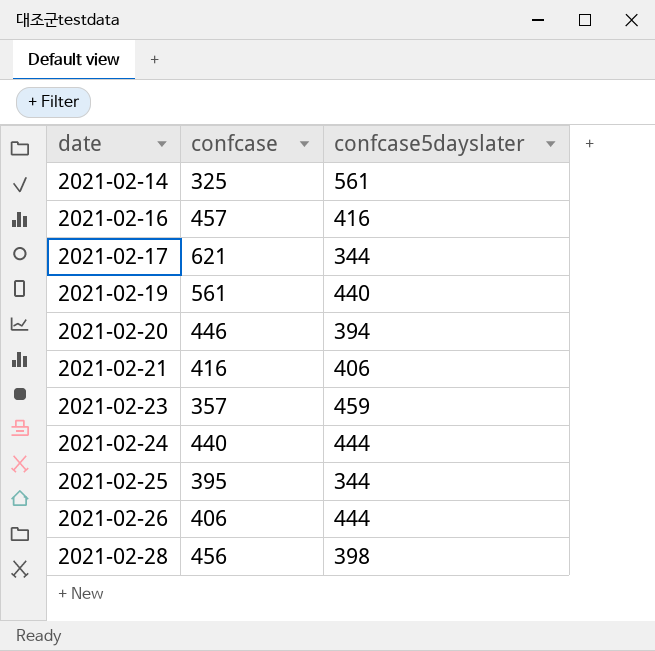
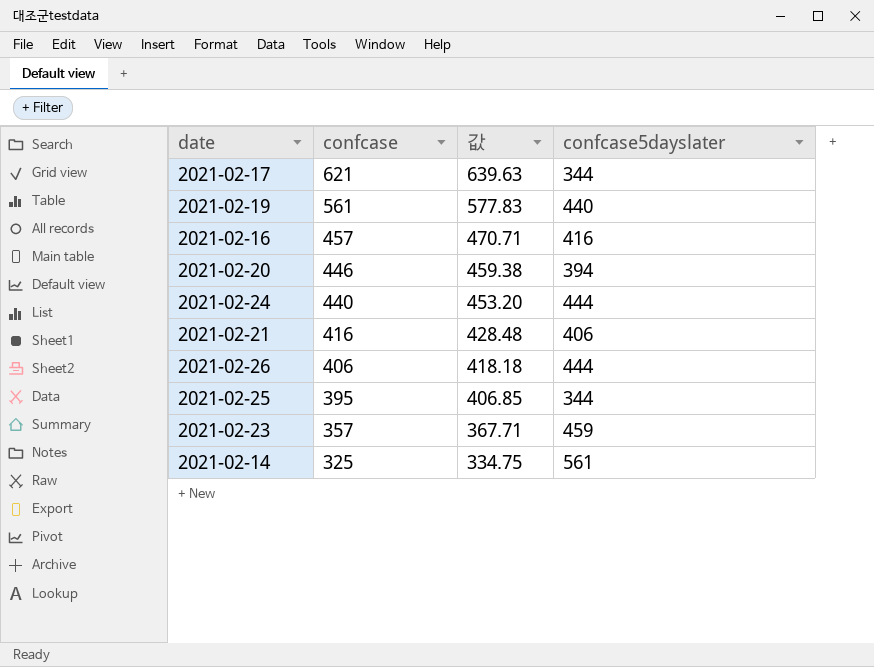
row order: date ascending -> confcase descending
column 값 | formula: none -> [confcase] * 1.03
row 2021-02-28: 456 | 398 -> none

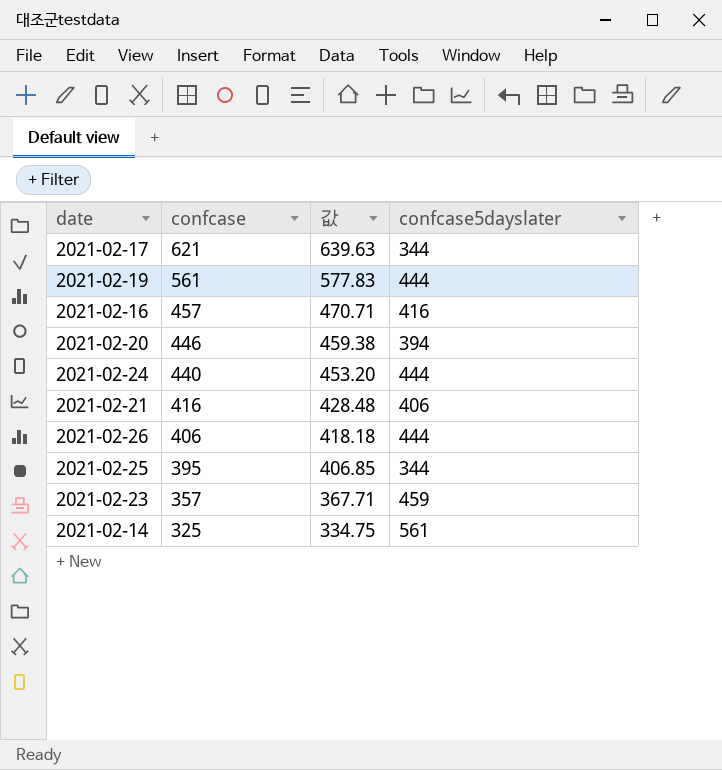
2021-02-19 | confcase5dayslater: 440 -> 444

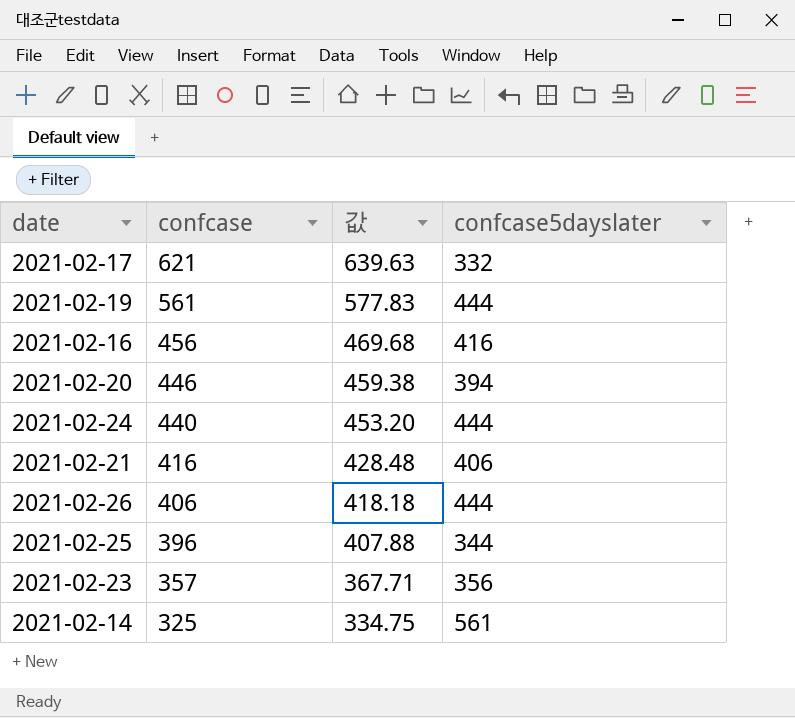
2021-02-17 | confcase5dayslater: 344 -> 332
2021-02-16 | confcase: 457 -> 456
2021-02-16 | 값: 470.71 -> 469.68
2021-02-25 | confcase: 395 -> 396
2021-02-25 | 값: 406.85 -> 407.88
2021-02-23 | confcase5dayslater: 459 -> 356

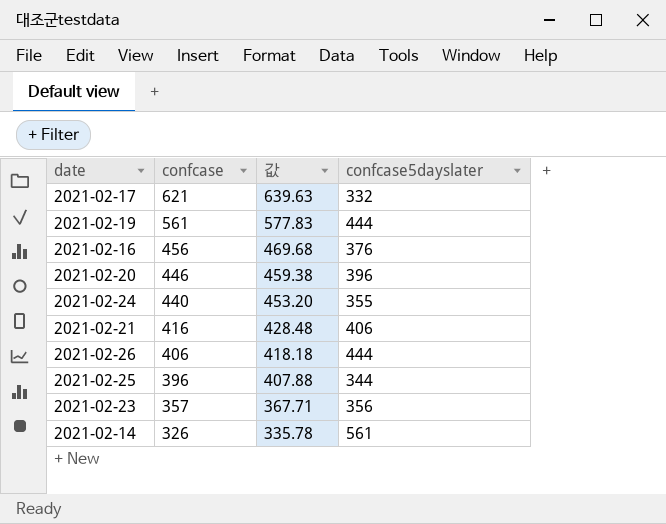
2021-02-16 | confcase5dayslater: 416 -> 376
2021-02-20 | confcase5dayslater: 394 -> 396
2021-02-24 | confcase5dayslater: 444 -> 355
2021-02-14 | confcase: 325 -> 326
2021-02-14 | 값: 334.75 -> 335.78

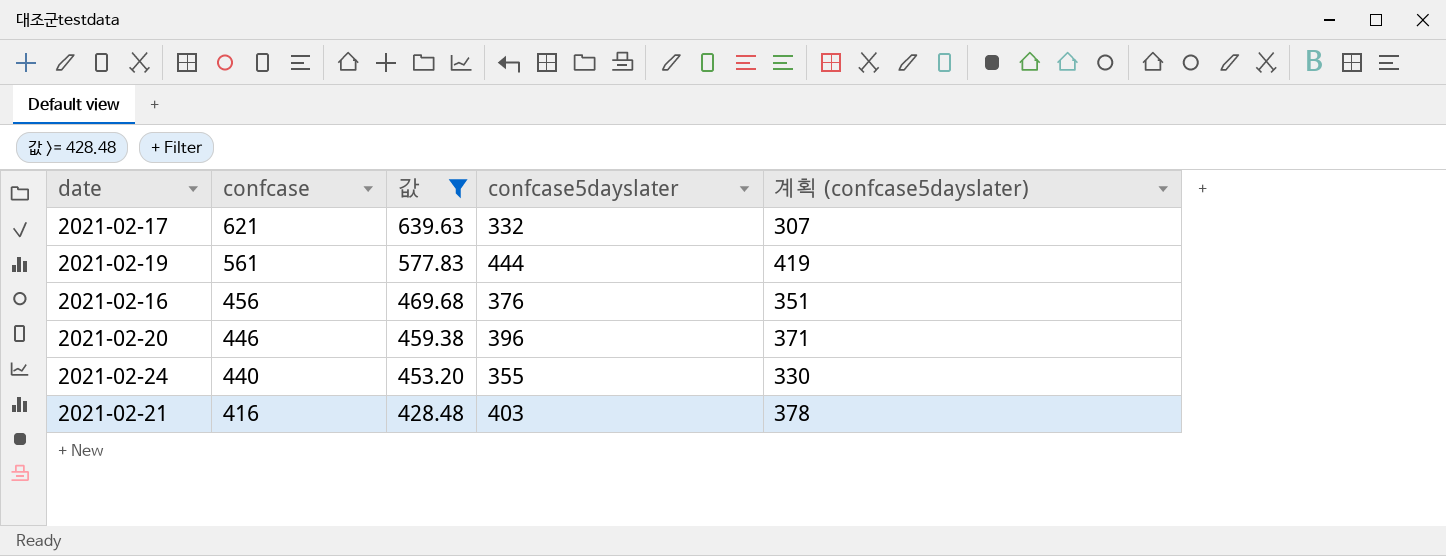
filter: none -> 값 >= 428.48
column 계획 (confcase5dayslater) | formula: none -> [confcase5dayslater] - 25
2021-02-21 | confcase5dayslater: 406 -> 403

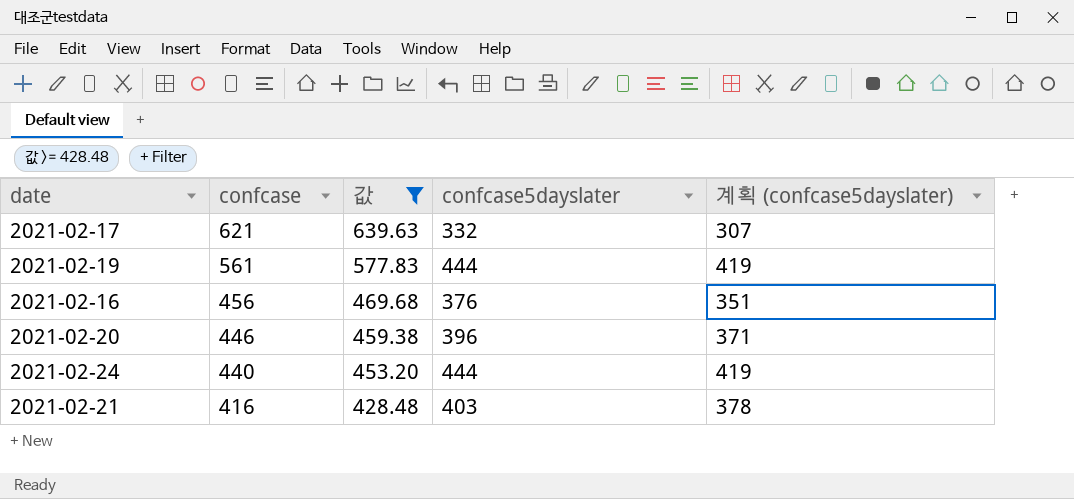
2021-02-24 | confcase5dayslater: 355 -> 444
2021-02-24 | 계획 (confcase5dayslater): 330 -> 419

